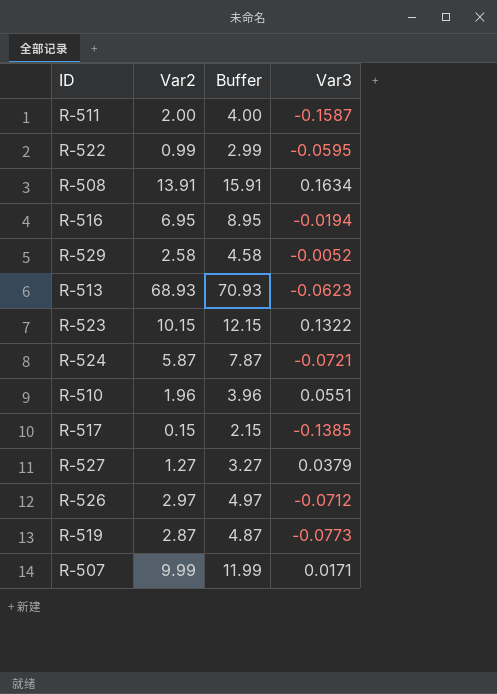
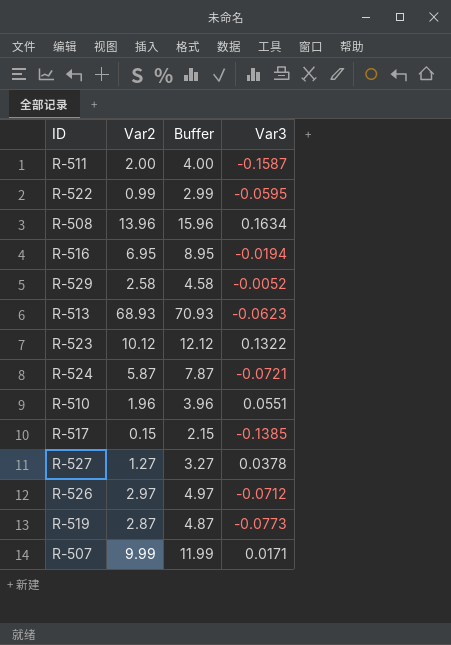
R-508 | Var2: 13.91 -> 13.96
R-508 | Buffer: 15.91 -> 15.96
R-523 | Var2: 10.15 -> 10.12
R-523 | Buffer: 12.15 -> 12.12
R-527 | Var3: 0.0379 -> 0.0378

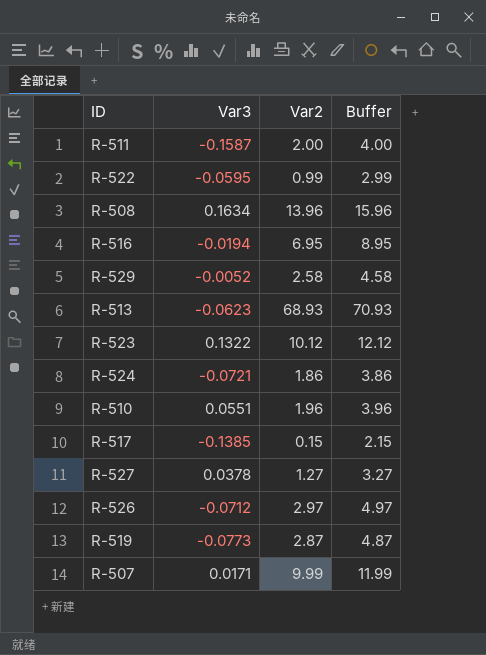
column Var3 | position: 4 -> 2
R-524 | Var2: 5.87 -> 1.86
R-524 | Buffer: 7.87 -> 3.86

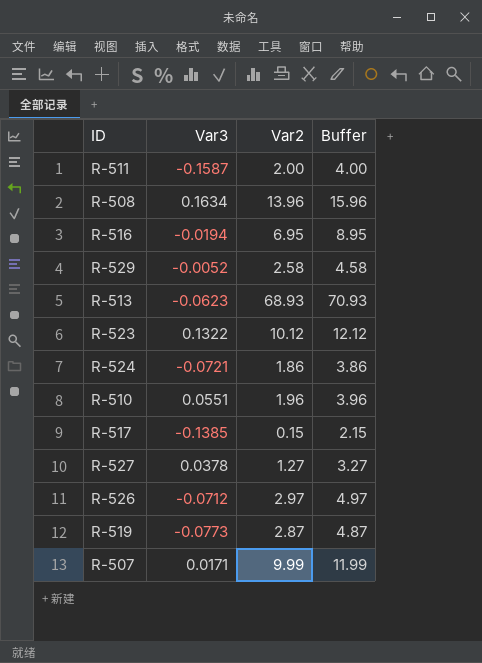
row R-522: -0.0595 | 0.99 | 2.99 -> none

